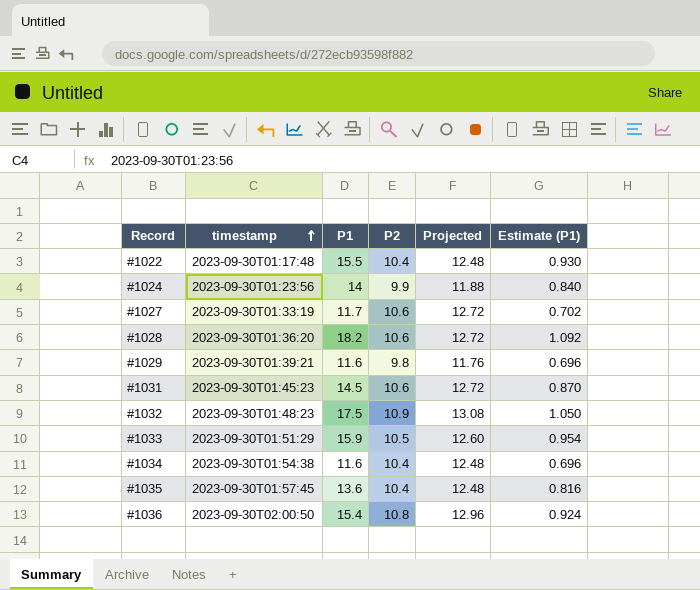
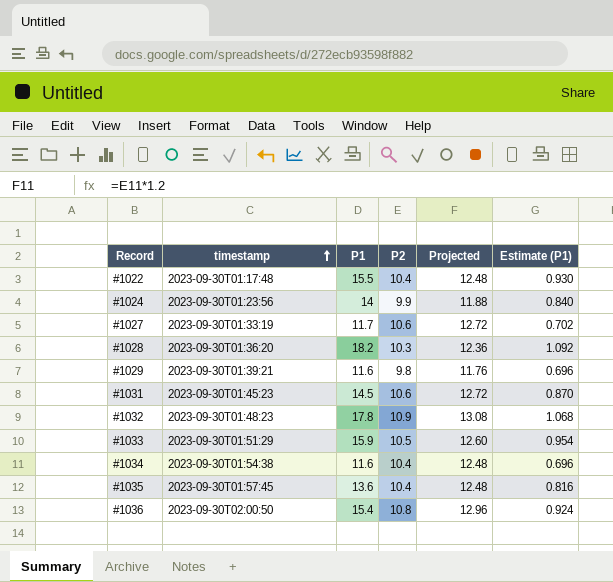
#1028 | P2: 10.6 -> 10.3
#1028 | Projected: 12.72 -> 12.36
#1032 | P1: 17.5 -> 17.8
#1032 | Estimate (P1): 1.050 -> 1.068

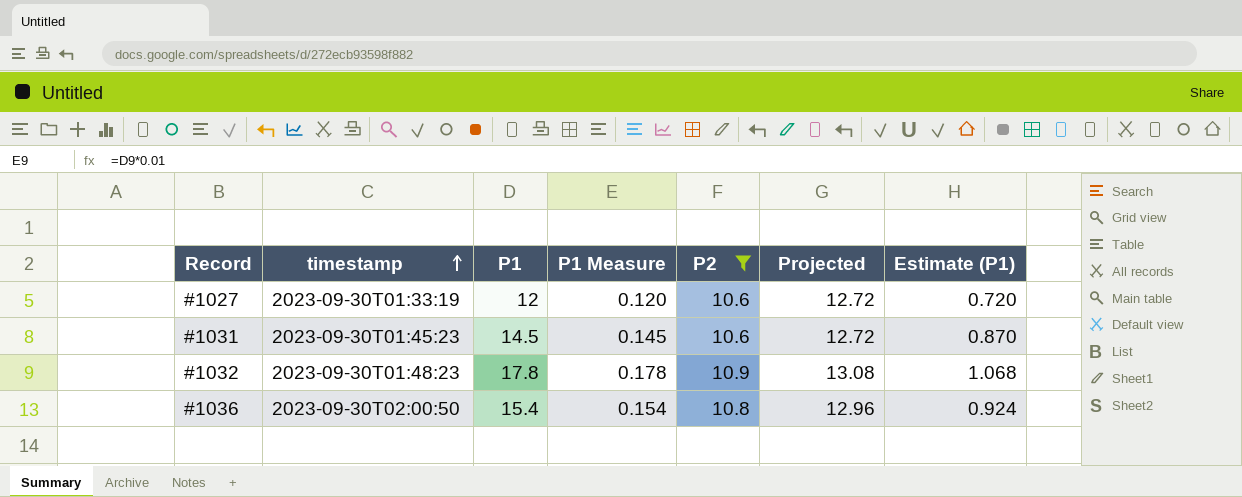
filter: none -> P2 >= 10.6
column P1 Measure | formula: none -> [P1] * 0.01
#1027 | P1: 11.7 -> 12
#1027 | Estimate (P1): 0.702 -> 0.720

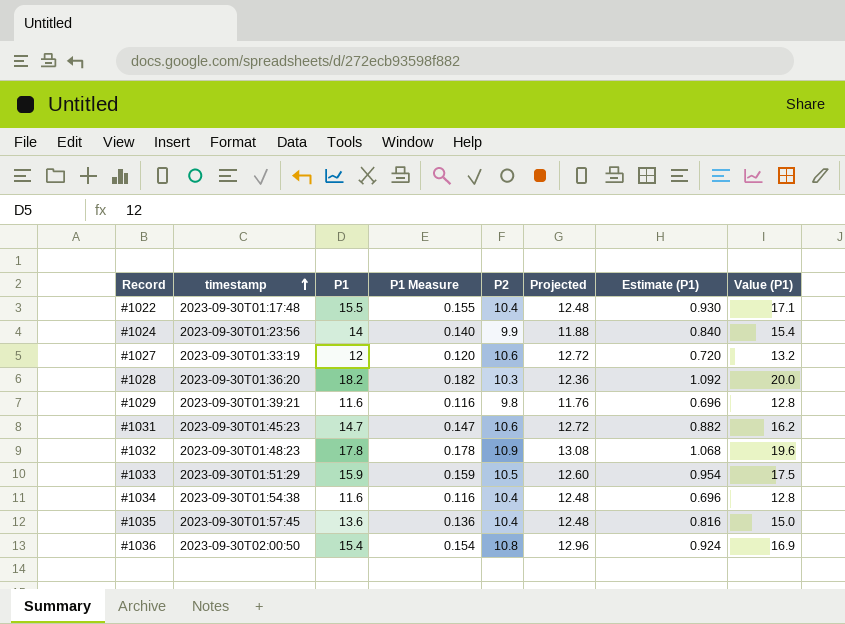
filter: P2 >= 10.6 -> none
column Value (P1) | formula: none -> [P1] * 1.1
#1031 | P1: 14.5 -> 14.7
#1031 | P1 Measure: 0.145 -> 0.147
#1031 | Estimate (P1): 0.870 -> 0.882

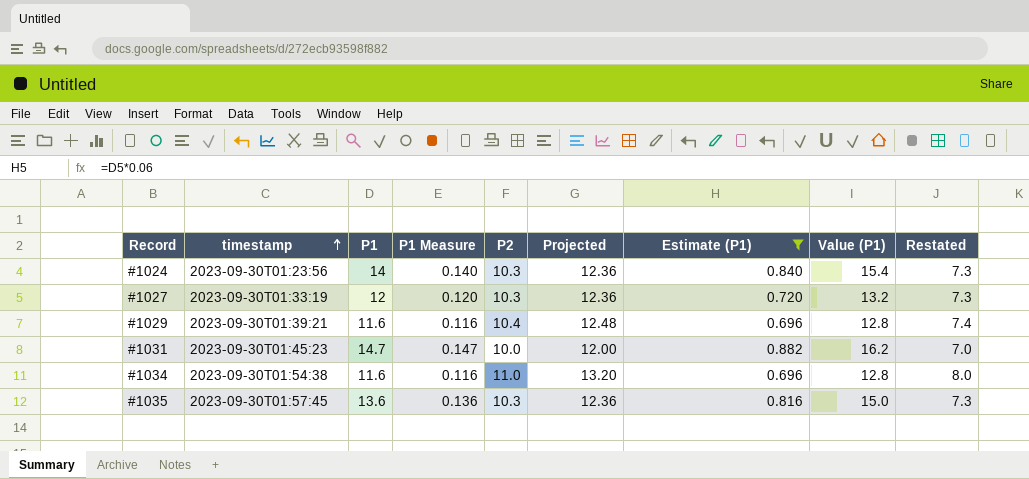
filter: none -> Estimate (P1) <= 0.882
column Restated | formula: none -> [P2] - 3
#1024 | P2: 9.9 -> 10.3
#1024 | Projected: 11.88 -> 12.36
#1027 | P2: 10.6 -> 10.3
#1027 | Projected: 12.72 -> 12.36
#1029 | P2: 9.8 -> 10.4
#1029 | Projected: 11.76 -> 12.48
#1031 | P2: 10.6 -> 10.0
#1031 | Projected: 12.72 -> 12.00
#1034 | P2: 10.4 -> 11.0
#1034 | Projected: 12.48 -> 13.20
#1035 | P2: 10.4 -> 10.3
#1035 | Projected: 12.48 -> 12.36

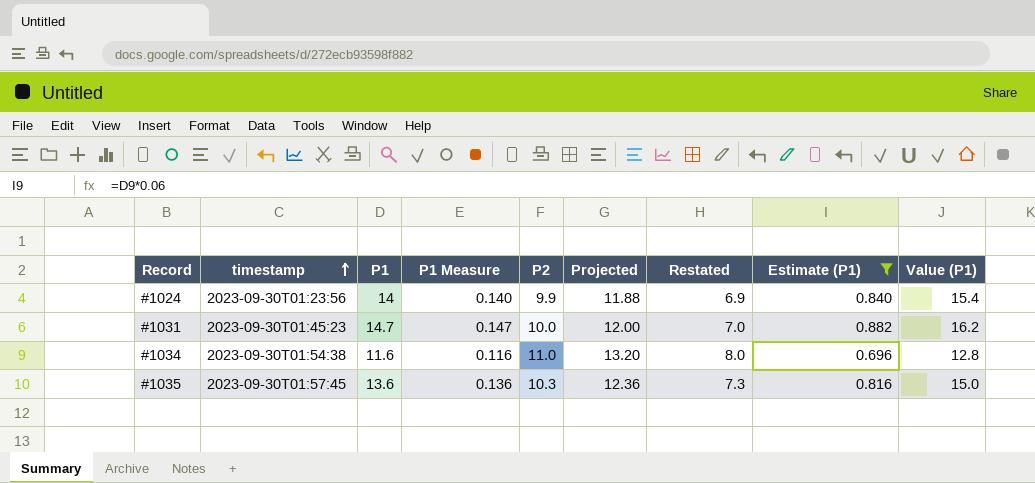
column Restated | position: 9 -> 7
row #1027: 2023-09-30T01:33:19 | 12 | 0.120 | 10.3 | 12.36 | 0.720 | 13.2 | 7.3 -> none
row #1029: 2023-09-30T01:39:21 | 11.6 | 0.116 | 10.4 | 12.48 | 0.696 | 12.8 | 7.4 -> none
#1024 | P2: 10.3 -> 9.9
#1024 | Projected: 12.36 -> 11.88
#1024 | Restated: 7.3 -> 6.9

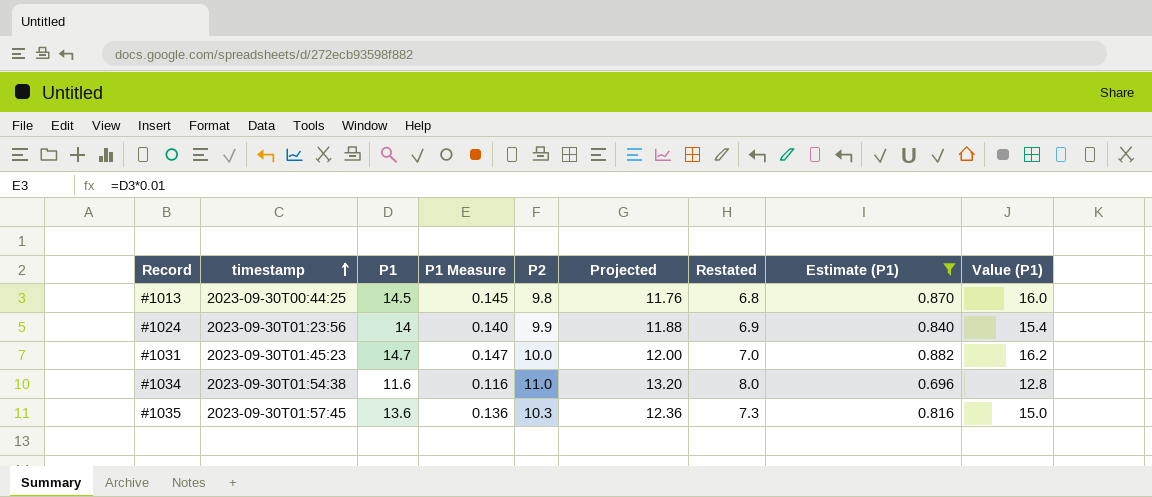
row #1013: none -> 2023-09-30T00:44:25 | 14.5 | 0.145 | 9.8 | 11.76 | 6.8 | 0.870 | 16.0

